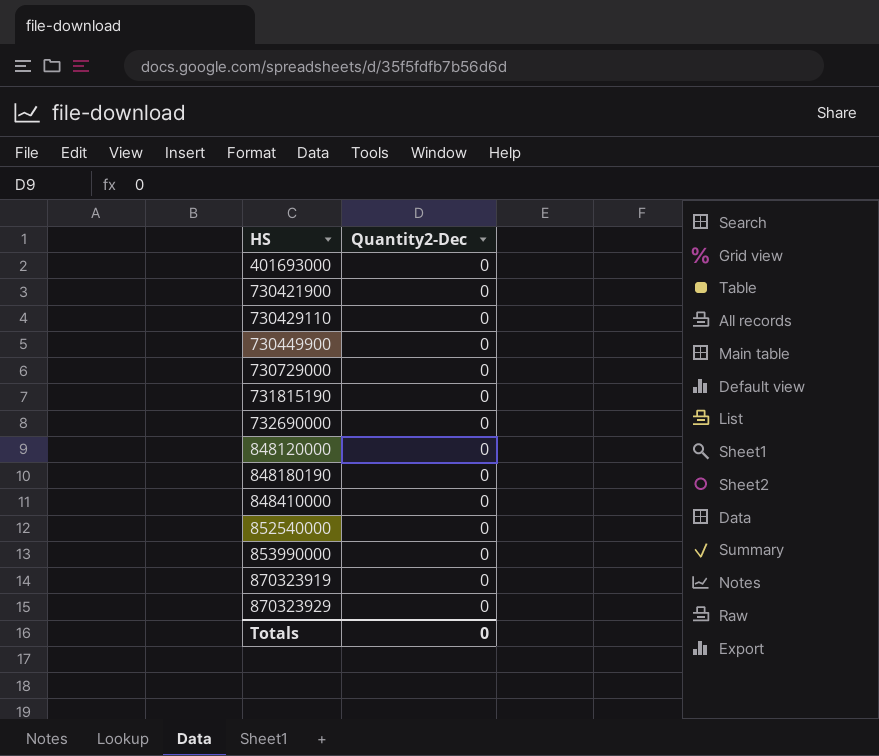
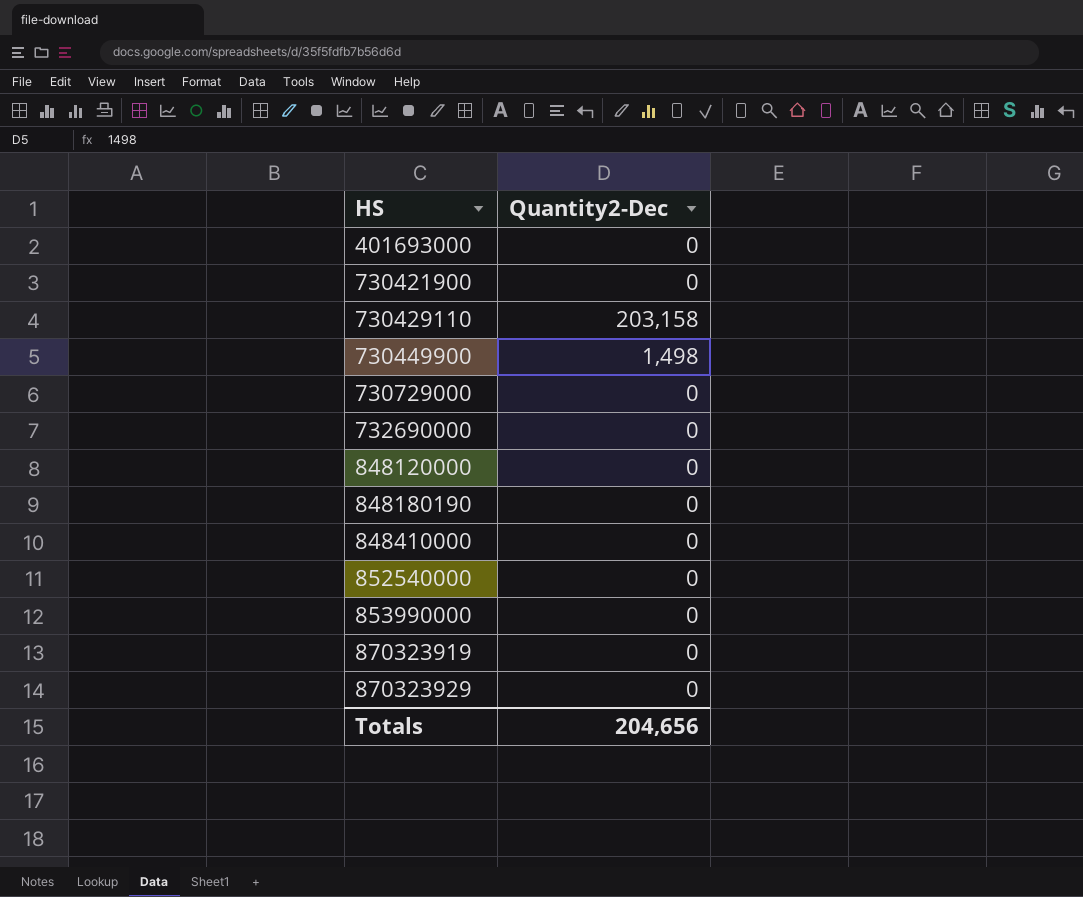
row 731815190: 0 -> none
730429110 | Quantity2-Dec: 0 -> 203,158
730449900 | Quantity2-Dec: 0 -> 1,498
Totals | Quantity2-Dec: 0 -> 204,656

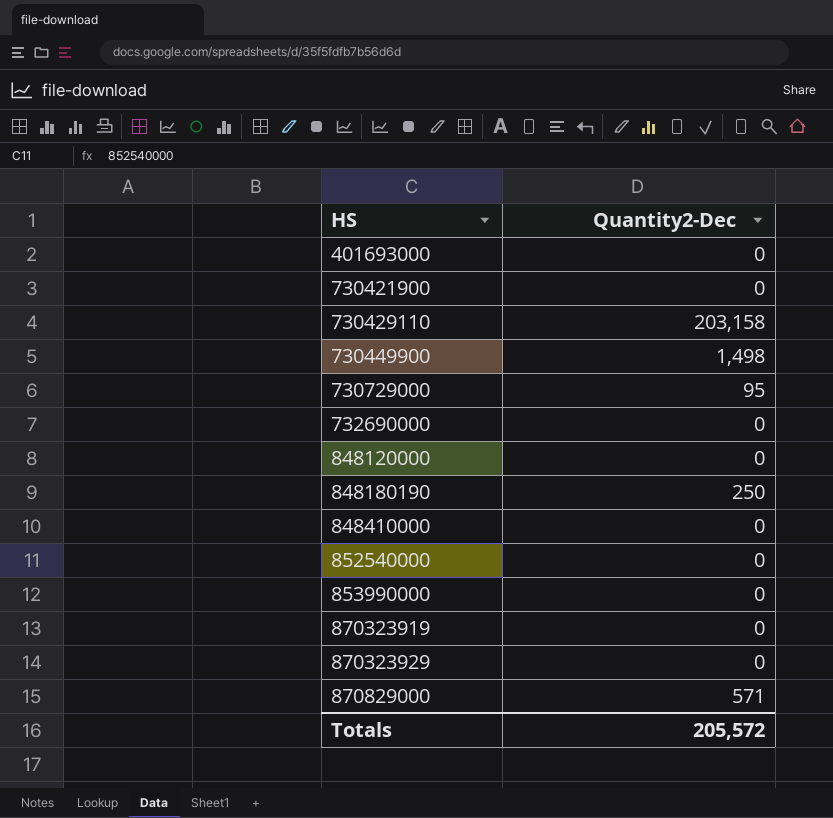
730729000 | Quantity2-Dec: 0 -> 95
848180190 | Quantity2-Dec: 0 -> 250
row 870829000: none -> 571
Totals | Quantity2-Dec: 204,656 -> 205,572

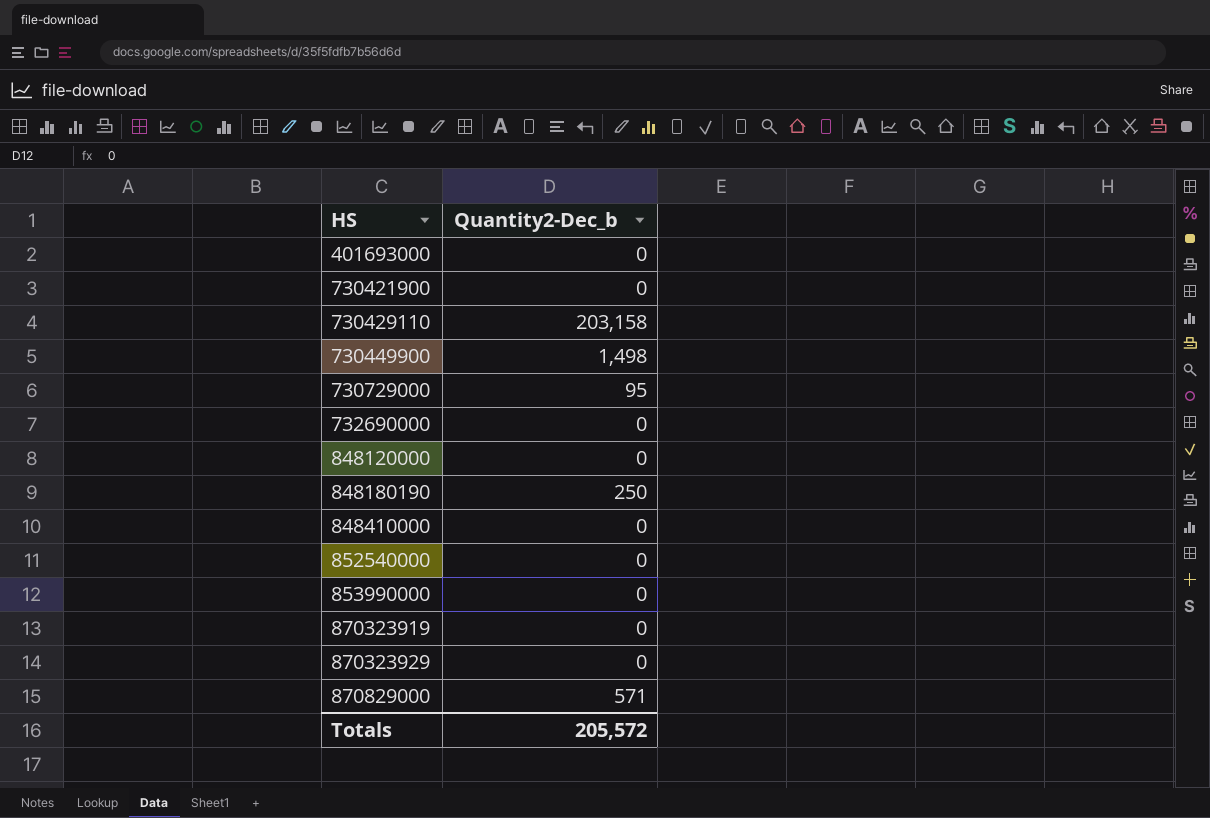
column name: Quantity2-Dec -> Quantity2-Dec_b

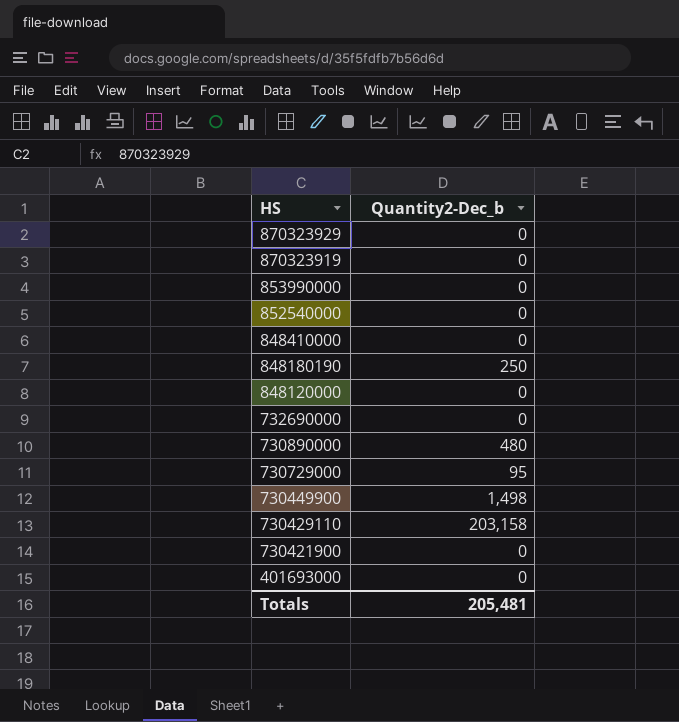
row order: HS ascending -> HS descending
row 870829000: 571 -> none
row 730890000: none -> 480
Totals | Quantity2-Dec_b: 205,572 -> 205,481

